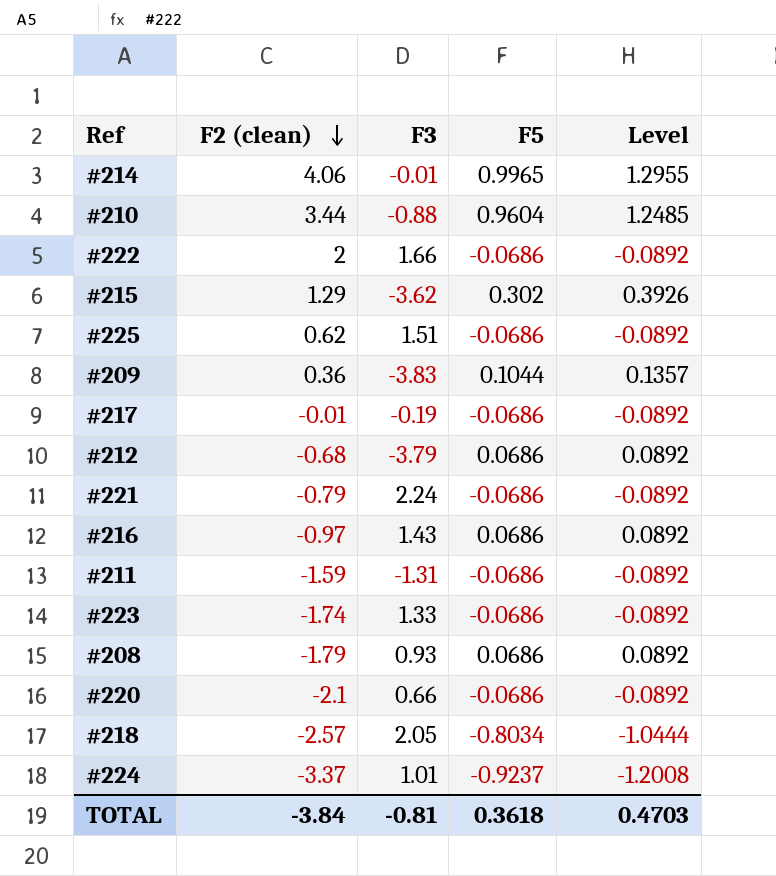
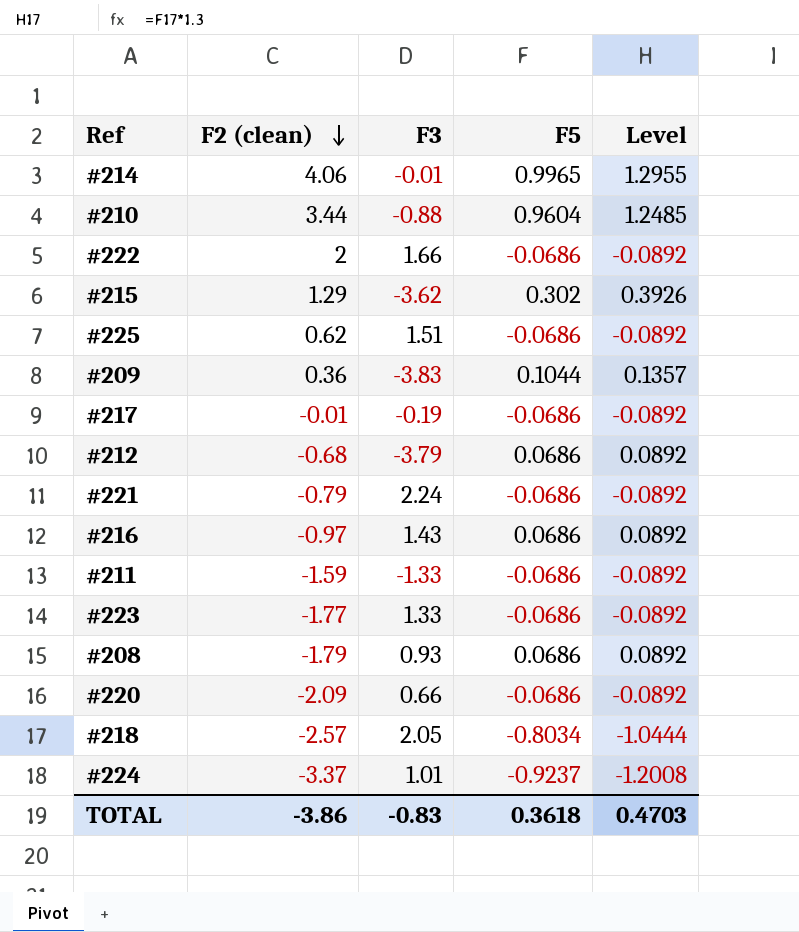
#211 | F3: -1.31 -> -1.33
#223 | F2 (clean): -1.74 -> -1.77
#220 | F2 (clean): -2.1 -> -2.09
TOTAL | F2 (clean): -3.84 -> -3.86
TOTAL | F3: -0.81 -> -0.83

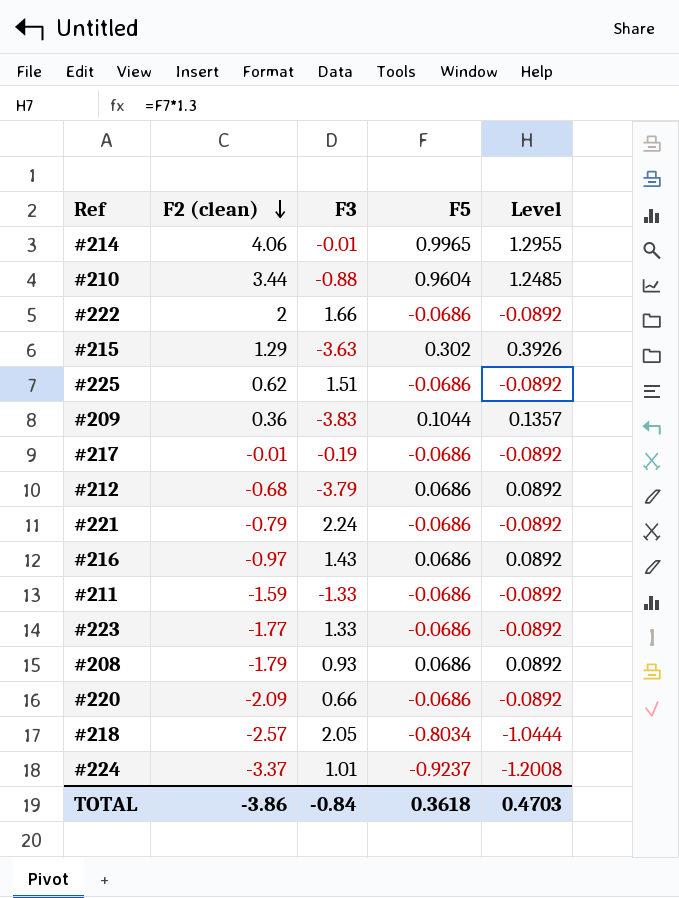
#215 | F3: -3.62 -> -3.63
TOTAL | F3: -0.83 -> -0.84

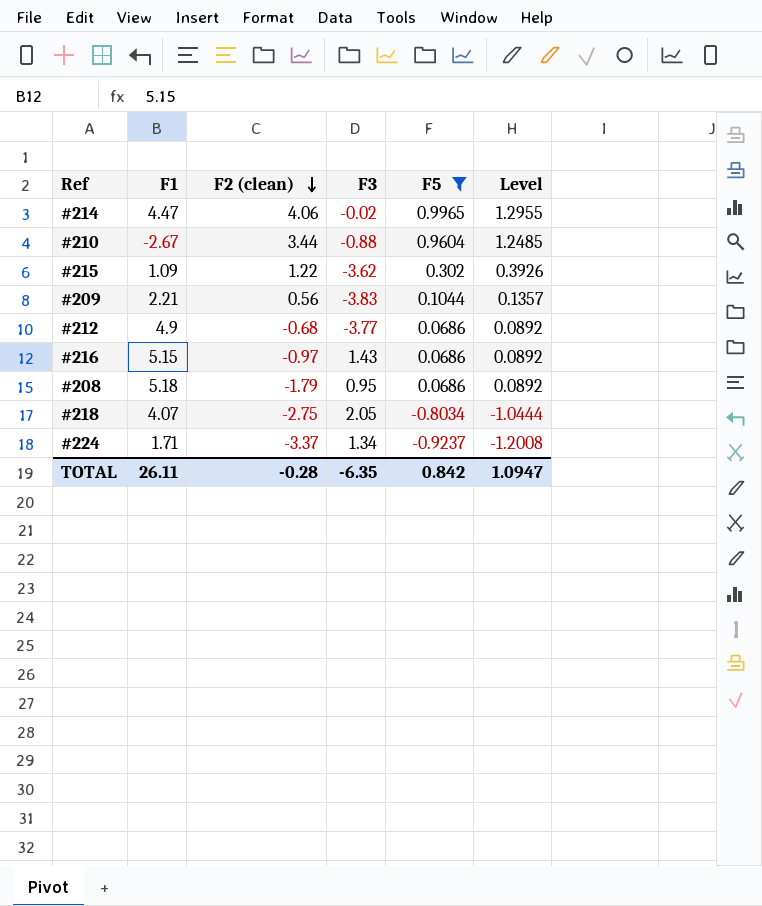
filter: none -> F5 != -0.0686
column F1 | position: none -> 2
#214 | F3: -0.01 -> -0.02
#215 | F2 (clean): 1.29 -> 1.22
#215 | F3: -3.63 -> -3.62
#209 | F2 (clean): 0.36 -> 0.56
#212 | F3: -3.79 -> -3.77
#208 | F3: 0.93 -> 0.95
#218 | F2 (clean): -2.57 -> -2.75
#224 | F3: 1.01 -> 1.34
TOTAL | F2 (clean): -3.86 -> -0.28
TOTAL | F3: -0.84 -> -6.35
TOTAL | F5: 0.3618 -> 0.842
TOTAL | Level: 0.4703 -> 1.0947

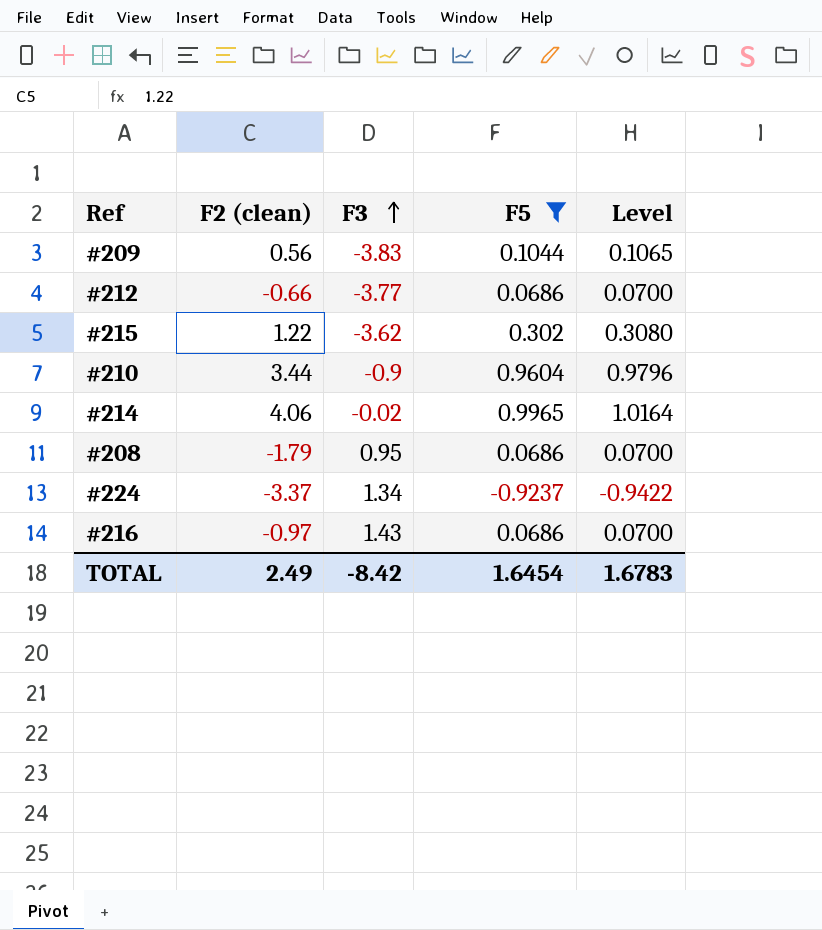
row order: F2 (clean) descending -> F3 ascending
column F1 | position: 2 -> none
column Level | formula: [F5] * 1.3 -> [F5] * 1.02
row #218: 4.07 | -2.75 | 2.05 | -0.8034 | -1.0444 -> none
#212 | F2 (clean): -0.68 -> -0.66
#210 | F3: -0.88 -> -0.9
TOTAL | F2 (clean): -0.28 -> 2.49
TOTAL | F3: -6.35 -> -8.42
TOTAL | F5: 0.842 -> 1.6454
TOTAL | Level: 1.0947 -> 1.6783

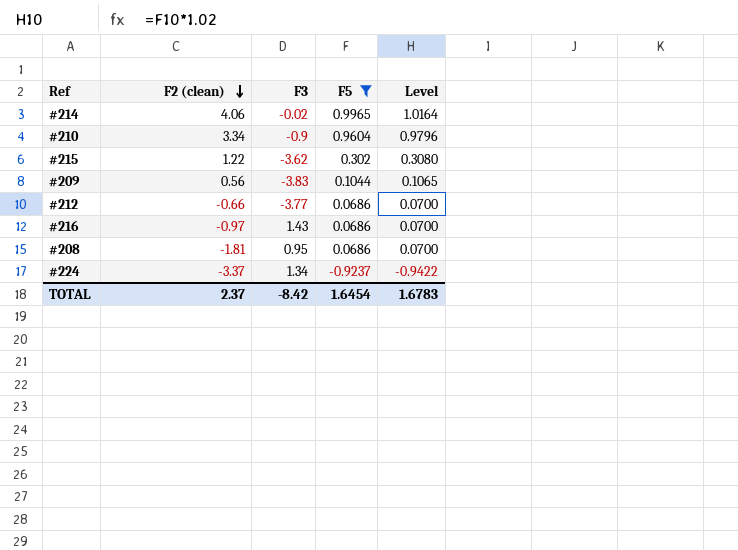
row order: F3 ascending -> F2 (clean) descending
#210 | F2 (clean): 3.44 -> 3.34
#208 | F2 (clean): -1.79 -> -1.81
TOTAL | F2 (clean): 2.49 -> 2.37

